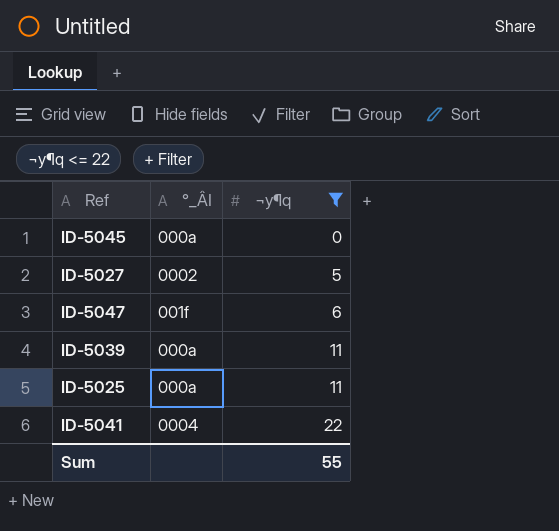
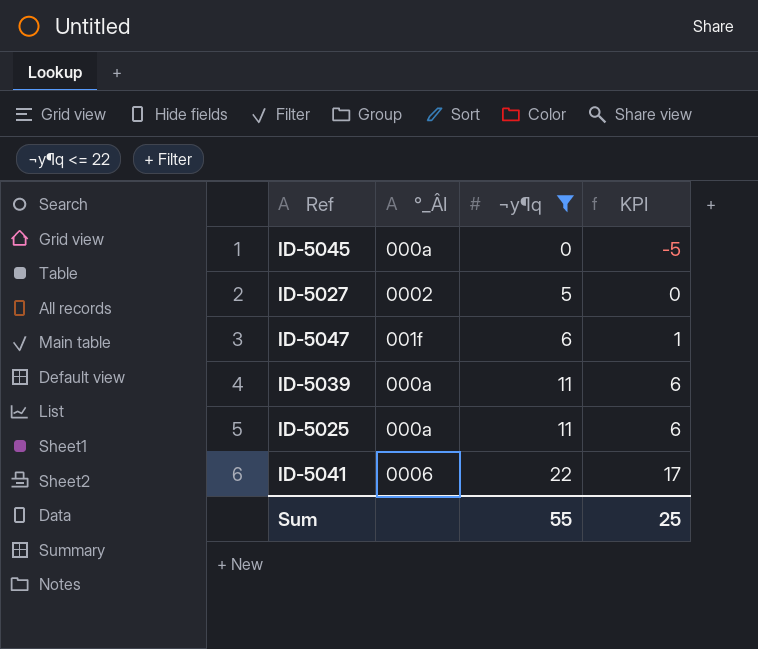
column KPI | formula: none -> [¬y¶q] - 5
ID-5041 | °_ÂI: 0004 -> 0006

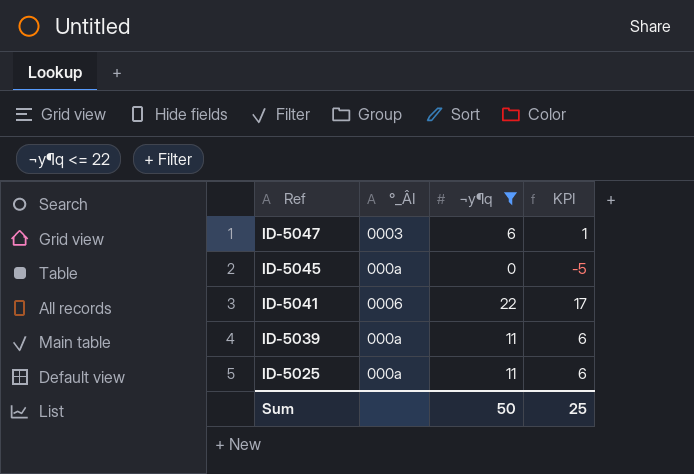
row order: ¬y¶q ascending -> Ref descending
row ID-5027: 0002 | 5 | 0 -> none
ID-5047 | °_ÂI: 001f -> 0003
Sum | ¬y¶q: 55 -> 50

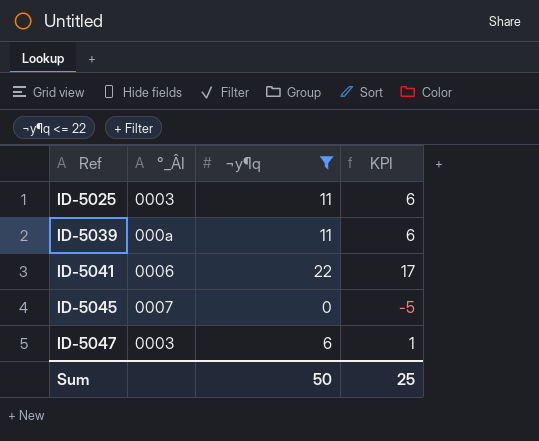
row order: Ref descending -> Ref ascending
ID-5025 | °_ÂI: 000a -> 0003
ID-5045 | °_ÂI: 000a -> 0007

